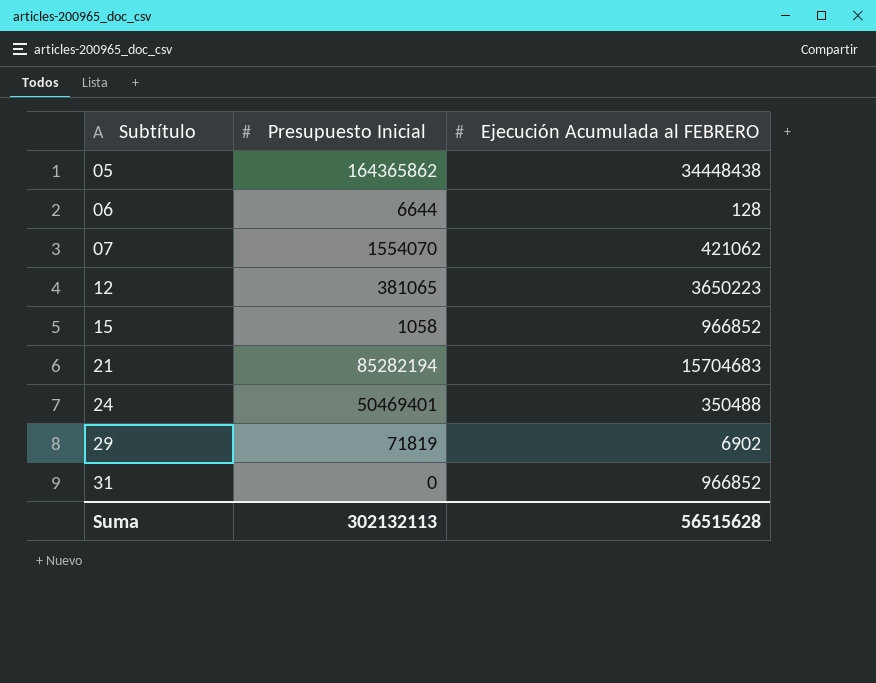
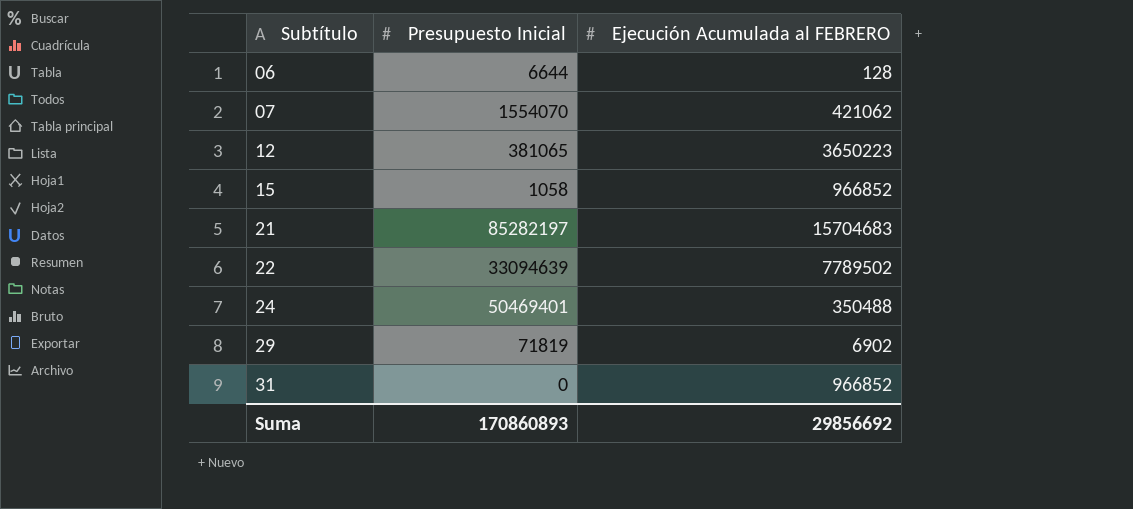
row 05: 164365862 | 34448438 -> none
21 | Presupuesto Inicial: 85282194 -> 85282197
row 22: none -> 33094639 | 7789502
Suma | Presupuesto Inicial: 302132113 -> 170860893
Suma | Ejecución Acumulada al FEBRERO: 56515628 -> 29856692

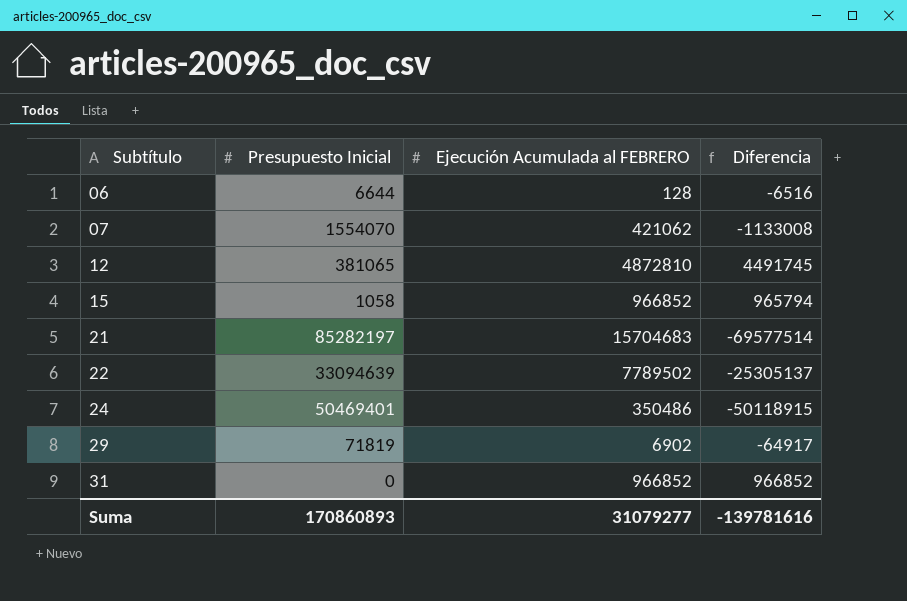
column Diferencia | formula: none -> [Ejecución Acumulada al FEBRERO] - [Presupuesto Inicial]
12 | Ejecución Acumulada al FEBRERO: 3650223 -> 4872810
24 | Ejecución Acumulada al FEBRERO: 350488 -> 350486
Suma | Ejecución Acumulada al FEBRERO: 29856692 -> 31079277

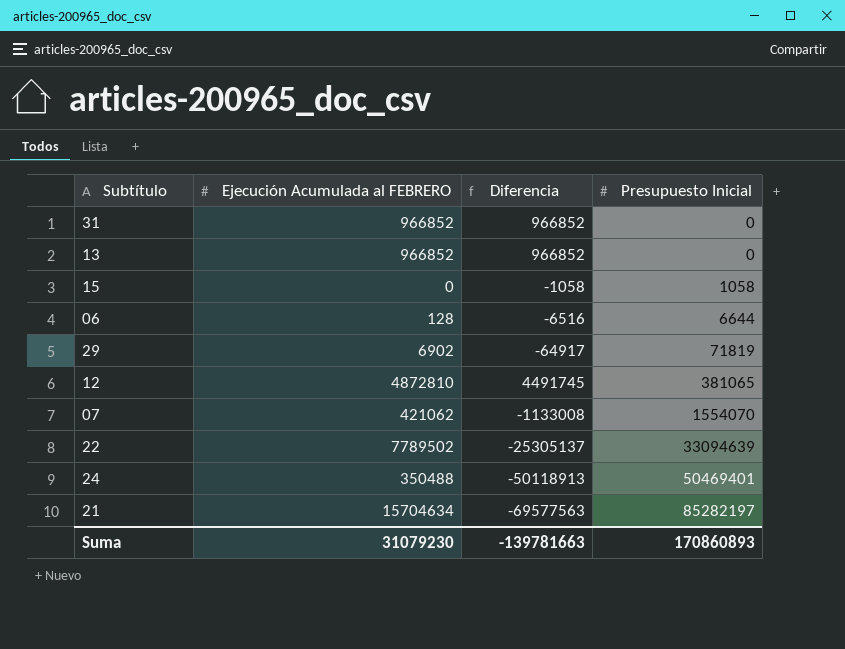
row order: Subtítulo ascending -> Presupuesto Inicial ascending
column Presupuesto Inicial | position: 2 -> 4
row 13: none -> 966852 | 966852 | 0
15 | Ejecución Acumulada al FEBRERO: 966852 -> 0
15 | Diferencia: 965794 -> -1058
24 | Ejecución Acumulada al FEBRERO: 350486 -> 350488
24 | Diferencia: -50118915 -> -50118913
21 | Ejecución Acumulada al FEBRERO: 15704683 -> 15704634
21 | Diferencia: -69577514 -> -69577563
Suma | Ejecución Acumulada al FEBRERO: 31079277 -> 31079230
Suma | Diferencia: -139781616 -> -139781663

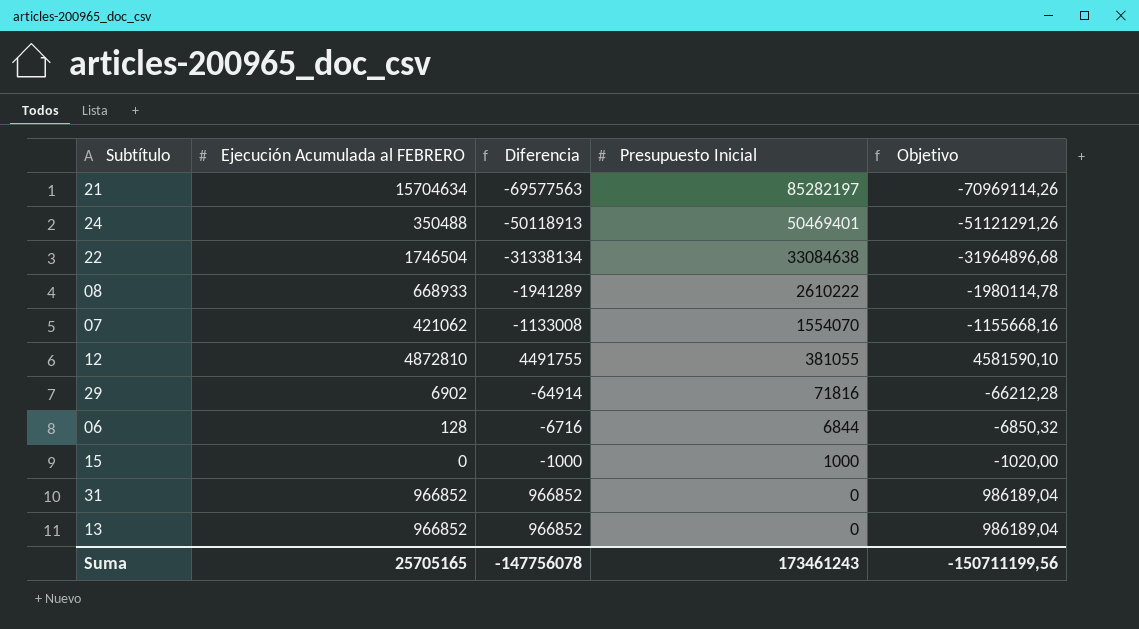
row order: Presupuesto Inicial ascending -> Presupuesto Inicial descending
column Objetivo | formula: none -> [Diferencia] * 1,02
22 | Ejecución Acumulada al FEBRERO: 7789502 -> 1746504
22 | Diferencia: -25305137 -> -31338134
22 | Presupuesto Inicial: 33094639 -> 33084638
row 08: none -> 668933 | -1941289 | 2610222 | -1980114,78
12 | Diferencia: 4491745 -> 4491755
12 | Presupuesto Inicial: 381065 -> 381055
29 | Diferencia: -64917 -> -64914
29 | Presupuesto Inicial: 71819 -> 71816
06 | Diferencia: -6516 -> -6716
06 | Presupuesto Inicial: 6644 -> 6844
15 | Diferencia: -1058 -> -1000
15 | Presupuesto Inicial: 1058 -> 1000
Suma | Ejecución Acumulada al FEBRERO: 31079230 -> 25705165
Suma | Diferencia: -139781663 -> -147756078
Suma | Presupuesto Inicial: 170860893 -> 173461243

